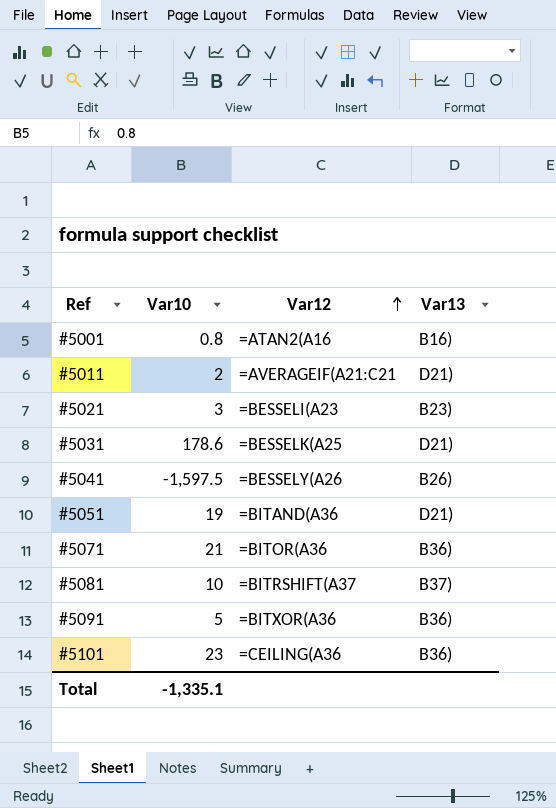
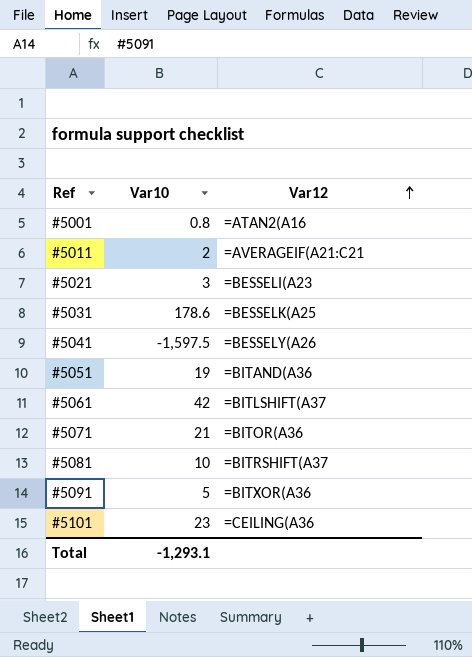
column Var13 | position: 4 -> none
row #5061: none -> 42 | =BITLSHIFT(A37
Total | Var10: -1,335.1 -> -1,293.1

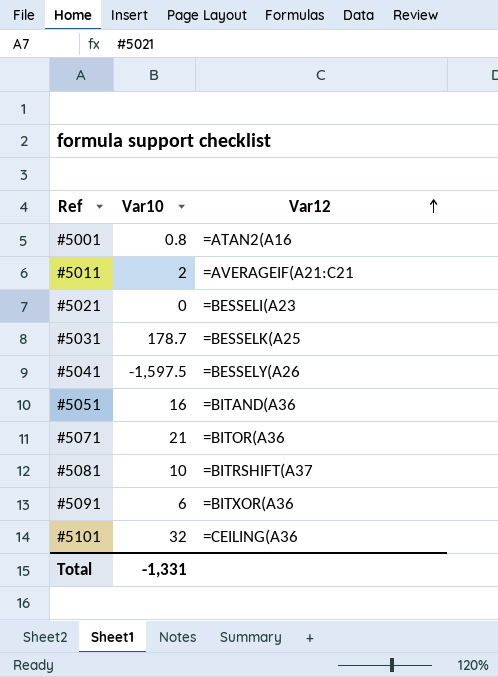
row #5061: 42 | =BITLSHIFT(A37 -> none
#5021 | Var10: 3 -> 0
#5031 | Var10: 178.6 -> 178.7
#5051 | Var10: 19 -> 16
#5091 | Var10: 5 -> 6
#5101 | Var10: 23 -> 32
Total | Var10: -1,293.1 -> -1,331

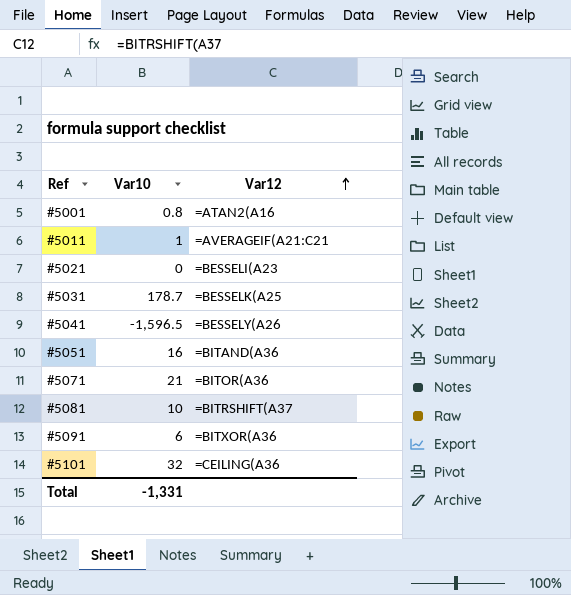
#5011 | Var10: 2 -> 1
#5041 | Var10: -1,597.5 -> -1,596.5

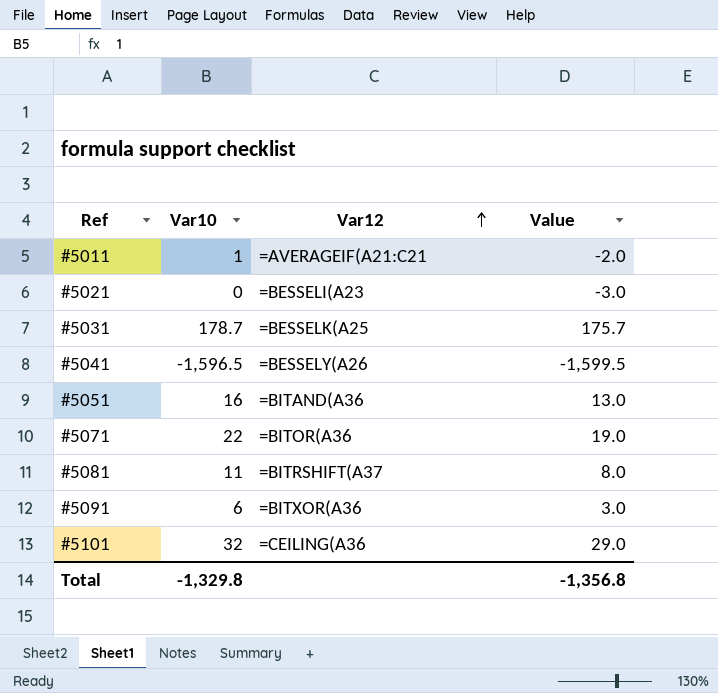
column Value | formula: none -> [Var10] - 3
row #5001: 0.8 | =ATAN2(A16 -> none
#5071 | Var10: 21 -> 22
#5081 | Var10: 10 -> 11
Total | Var10: -1,331 -> -1,329.8

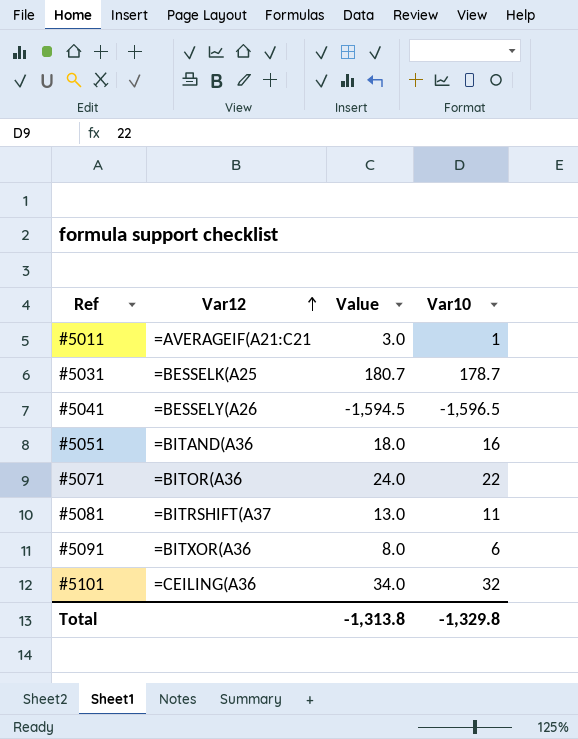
column Value | formula: [Var10] - 3 -> [Var10] + 2
column Var10 | position: 2 -> 4
row #5021: 0 | =BESSELI(A23 | -3.0 -> none
Total | Value: -1,356.8 -> -1,313.8

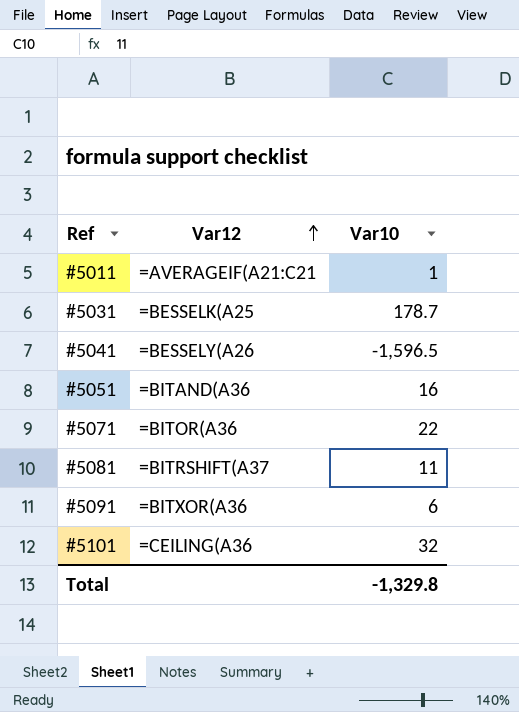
column Value | formula: [Var10] + 2 -> none

